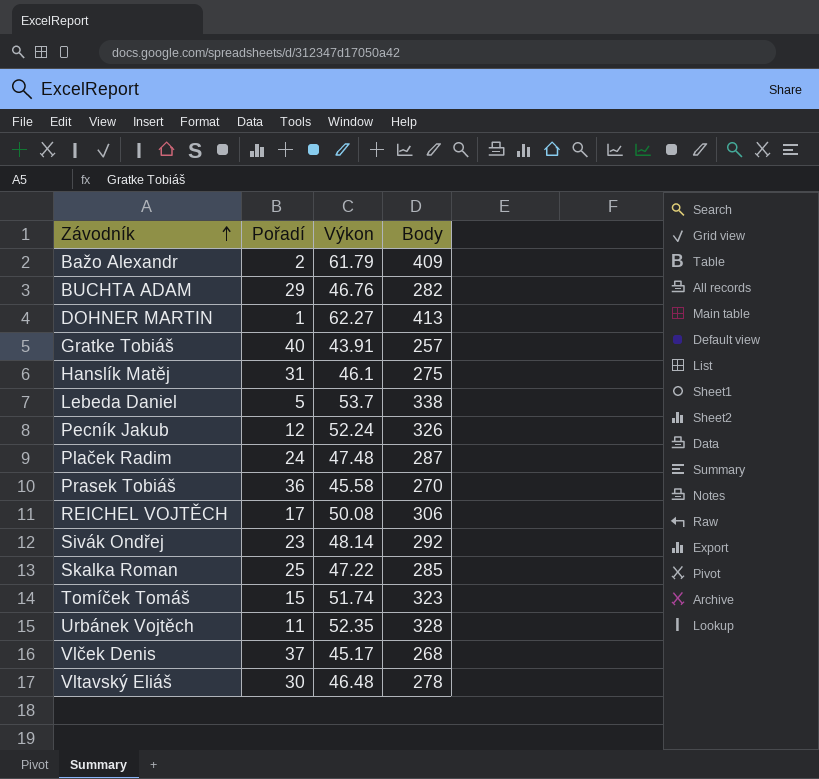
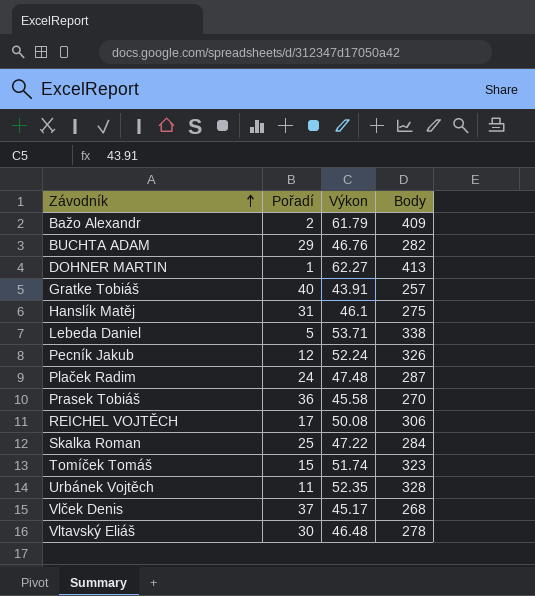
row Sivák Ondřej: 23 | 48.14 | 292 -> none
Lebeda Daniel | Výkon: 53.7 -> 53.71
Skalka Roman | Body: 285 -> 284

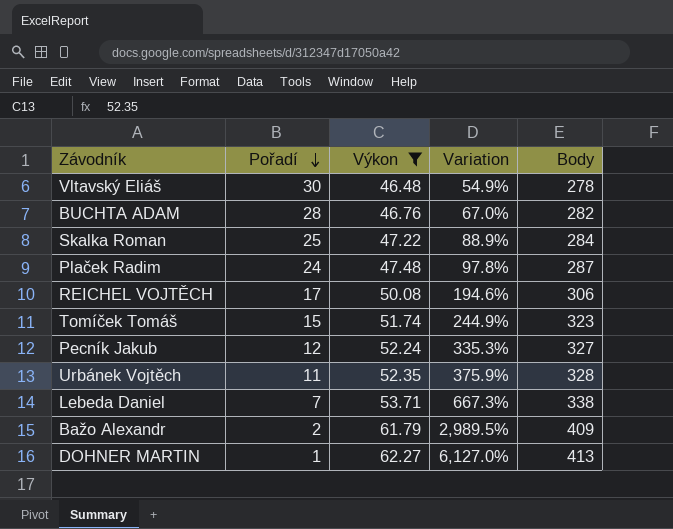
filter: none -> Výkon >= 46.48
row order: Závodník ascending -> Pořadí descending
column Variation | formula: none -> ([Výkon] - [Pořadí]) / [Pořadí]
BUCHTA ADAM | Pořadí: 29 -> 28
Pecník Jakub | Body: 326 -> 327
Lebeda Daniel | Pořadí: 5 -> 7

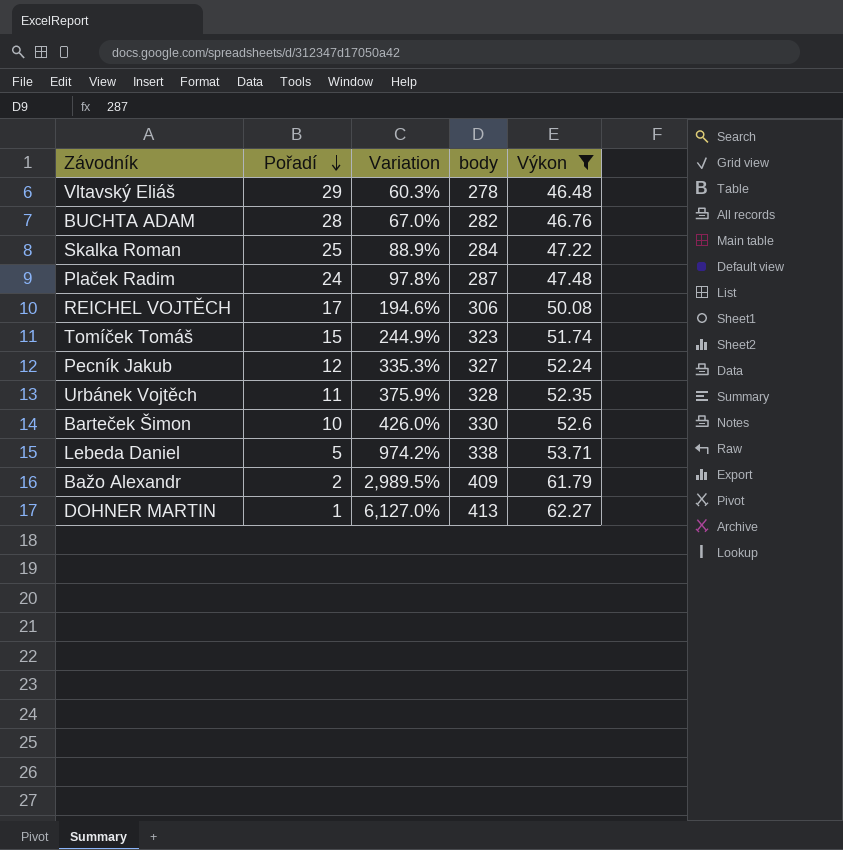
column name: Body -> body
column Výkon | position: 3 -> 5
Vltavský Eliáš | Pořadí: 30 -> 29
Vltavský Eliáš | Variation: 54.9% -> 60.3%
row Barteček Šimon: none -> 10 | 426.0% | 330 | 52.6
Lebeda Daniel | Pořadí: 7 -> 5
Lebeda Daniel | Variation: 667.3% -> 974.2%

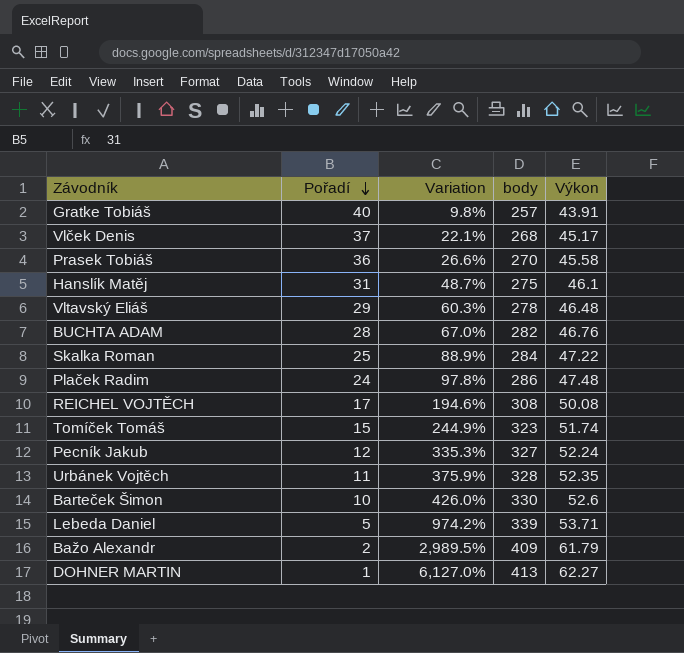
filter: Výkon >= 46.48 -> none
Plaček Radim | body: 287 -> 286
REICHEL VOJTĚCH | body: 306 -> 308
Lebeda Daniel | body: 338 -> 339

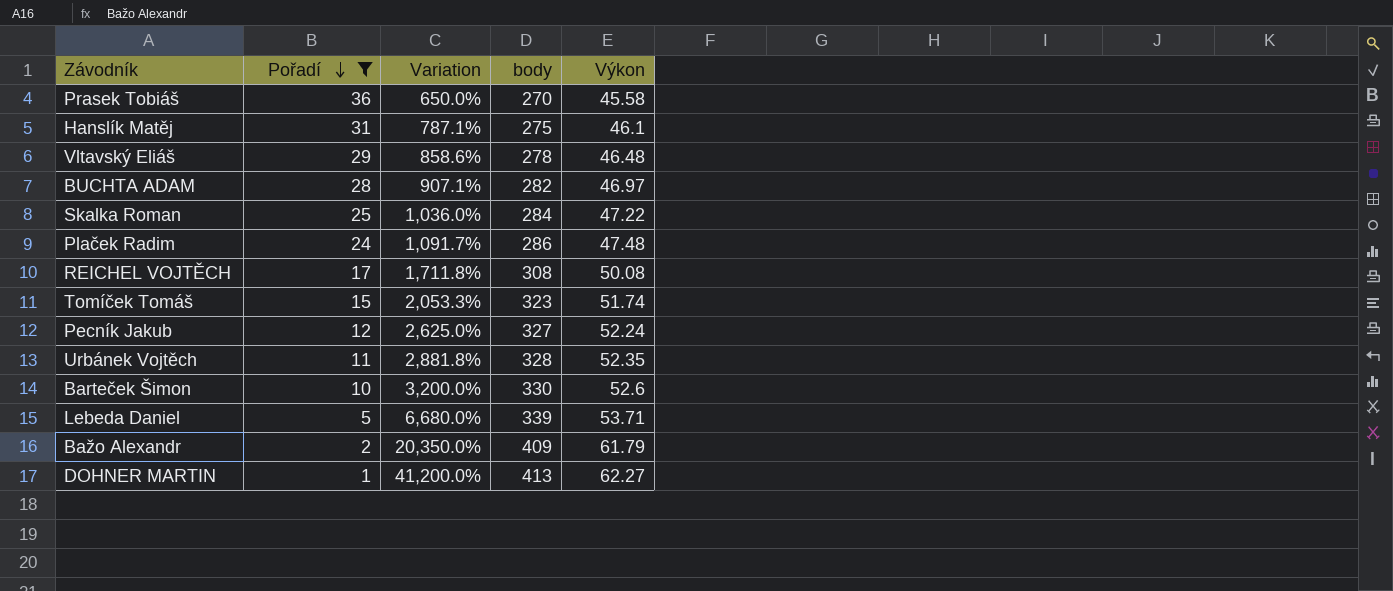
filter: none -> Pořadí <= 36
column Variation | formula: ([Výkon] - [Pořadí]) / [Pořadí] -> ([body] - [Pořadí]) / [Pořadí]
BUCHTA ADAM | Výkon: 46.76 -> 46.97

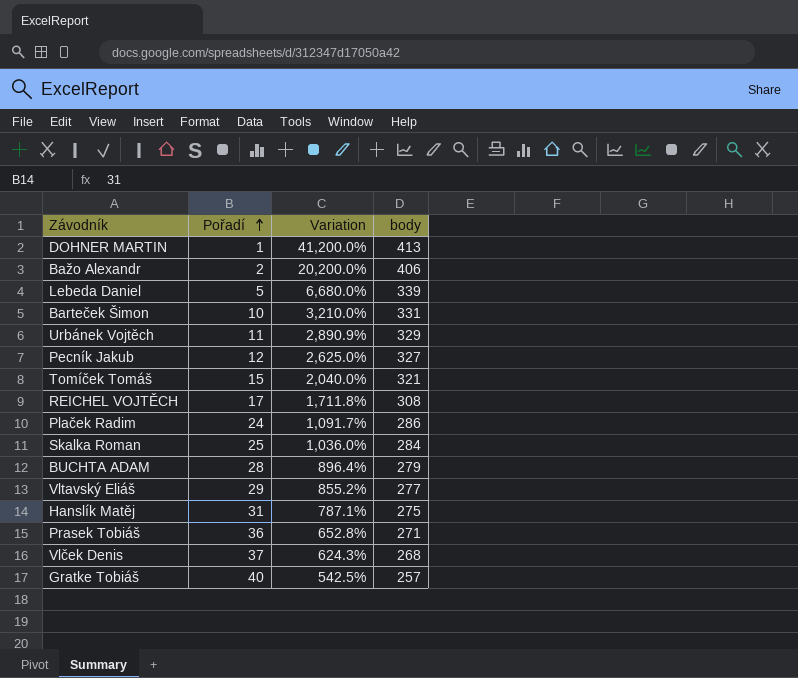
filter: Pořadí <= 36 -> none
row order: Pořadí descending -> Pořadí ascending
column Výkon | position: 5 -> none
Bažo Alexandr | Variation: 20,350.0% -> 20,200.0%
Bažo Alexandr | body: 409 -> 406
Barteček Šimon | Variation: 3,200.0% -> 3,210.0%
Barteček Šimon | body: 330 -> 331
Urbánek Vojtěch | Variation: 2,881.8% -> 2,890.9%
Urbánek Vojtěch | body: 328 -> 329
Tomíček Tomáš | Variation: 2,053.3% -> 2,040.0%
Tomíček Tomáš | body: 323 -> 321
BUCHTA ADAM | Variation: 907.1% -> 896.4%
BUCHTA ADAM | body: 282 -> 279
Vltavský Eliáš | Variation: 858.6% -> 855.2%
Vltavský Eliáš | body: 278 -> 277
Prasek Tobiáš | Variation: 650.0% -> 652.8%
Prasek Tobiáš | body: 270 -> 271

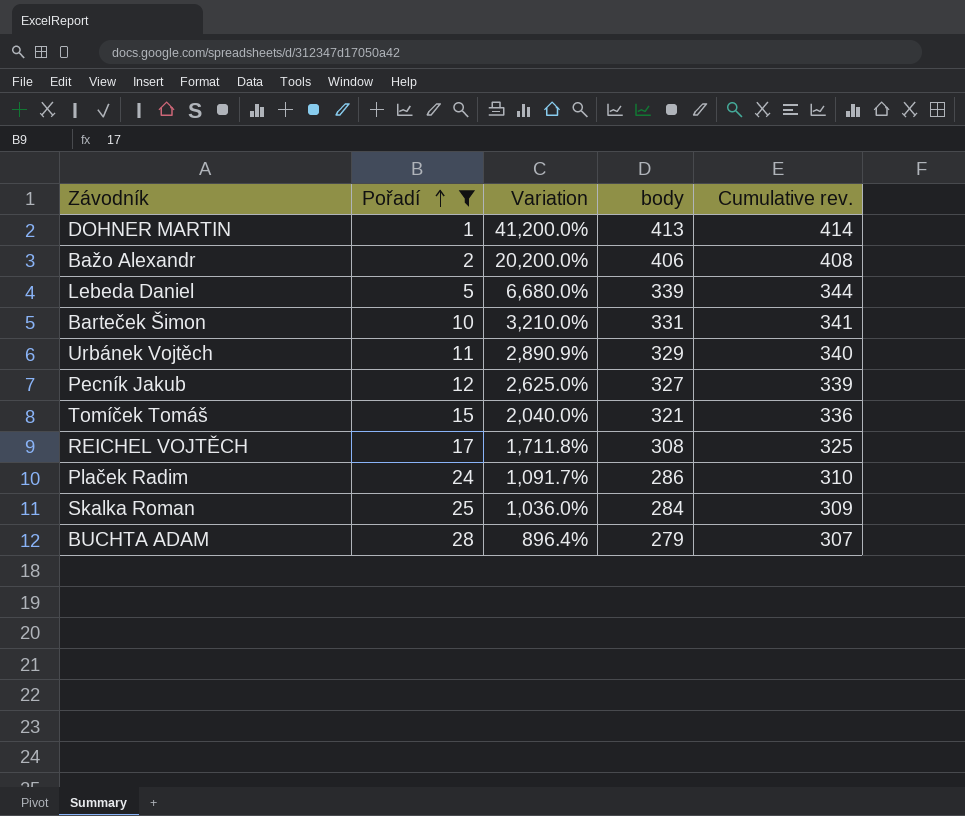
filter: none -> Pořadí <= 28
column Cumulative rev. | formula: none -> [Pořadí] + [body]

